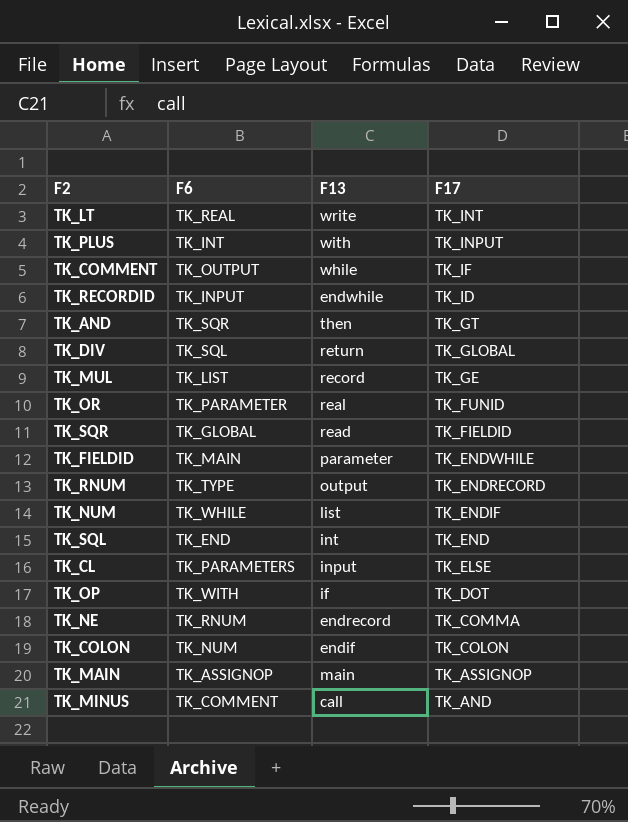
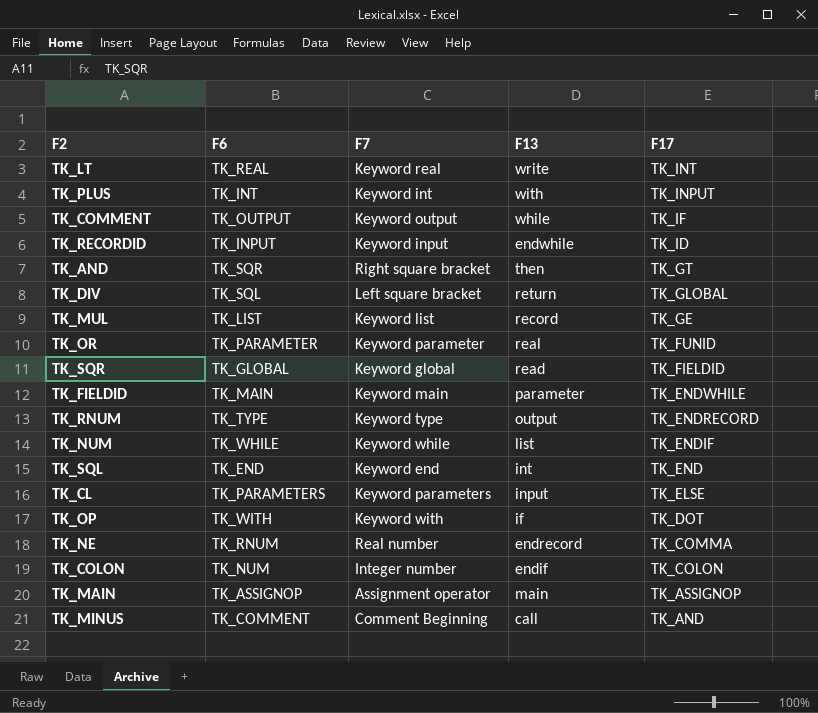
column F7 | position: none -> 3

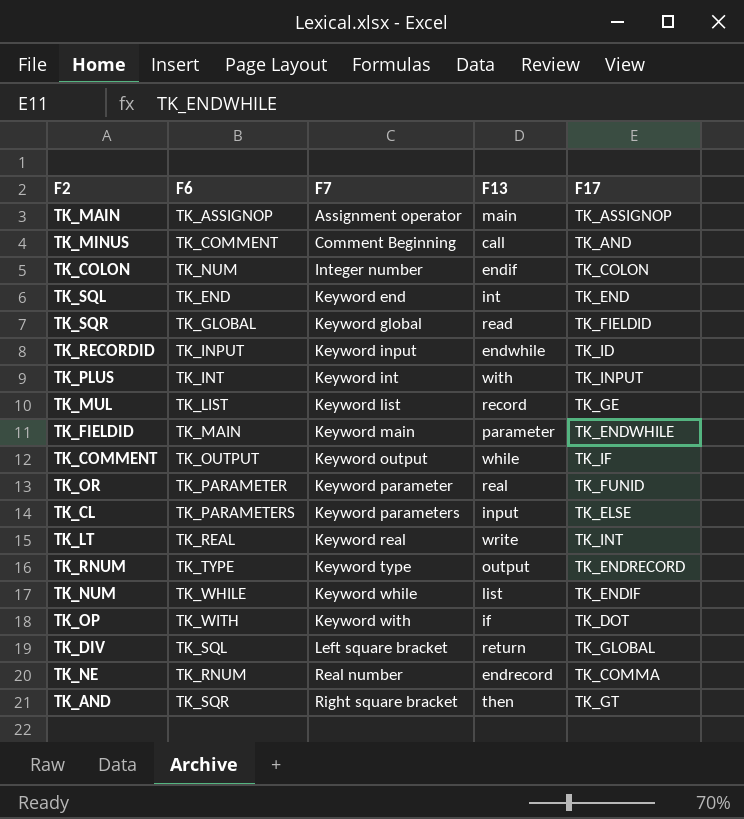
row order: F17 descending -> F7 ascending

